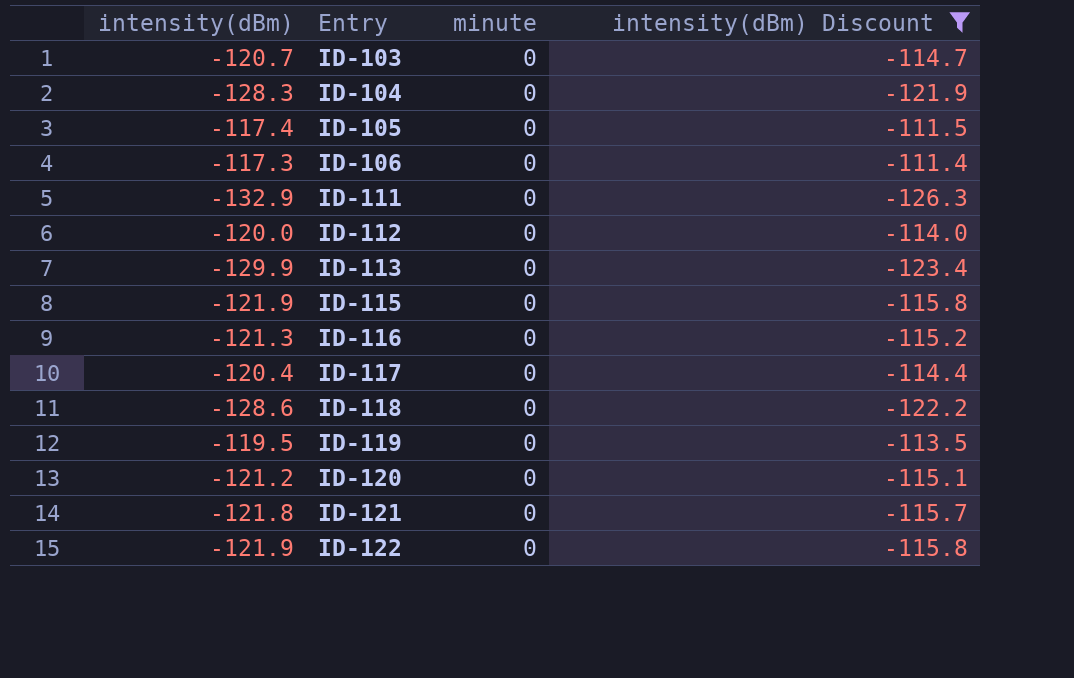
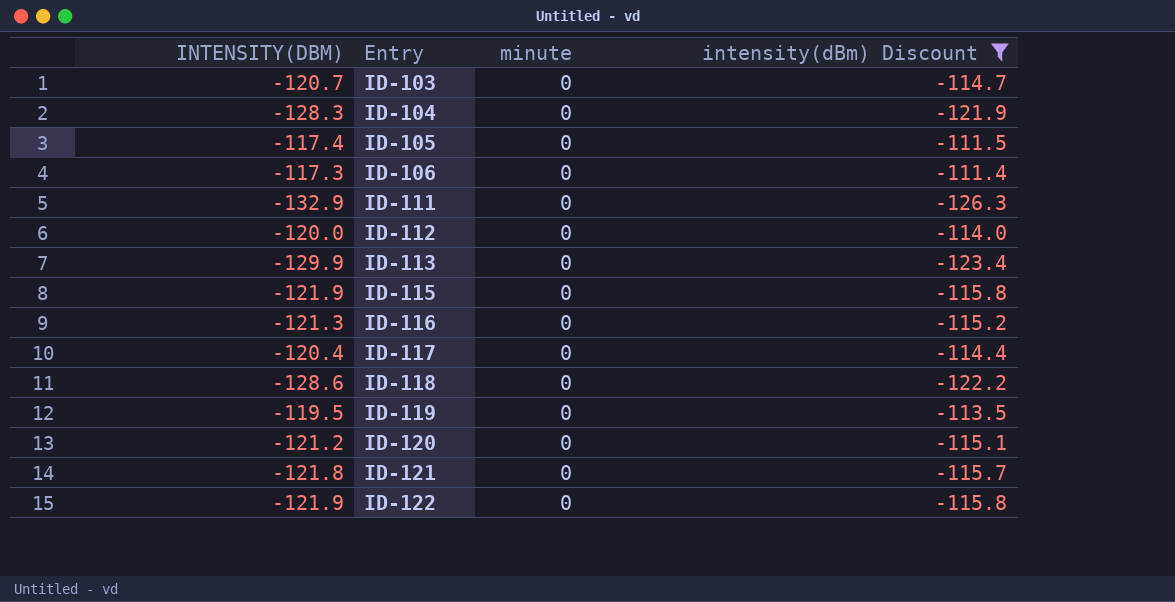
column name: intensity(dBm) -> INTENSITY(DBM)

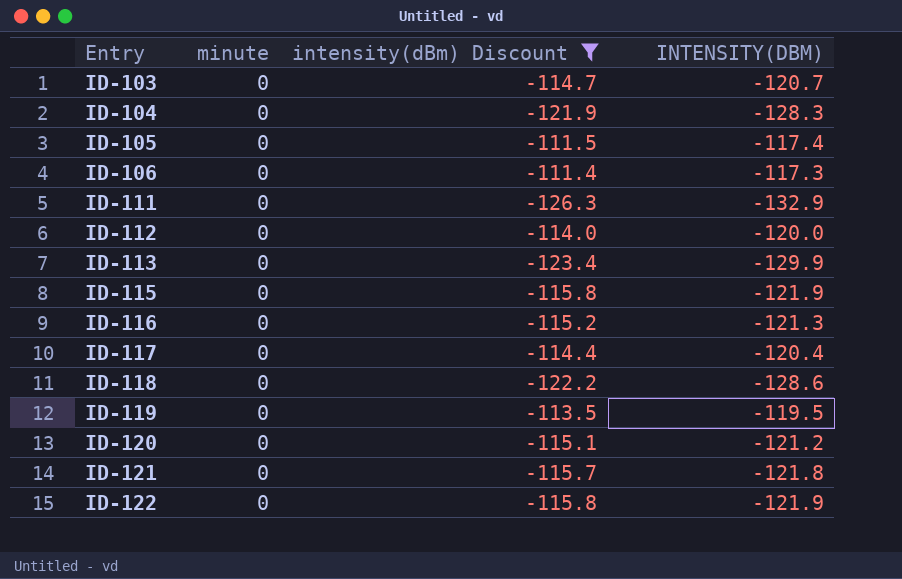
column INTENSITY(DBM) | position: 1 -> 4

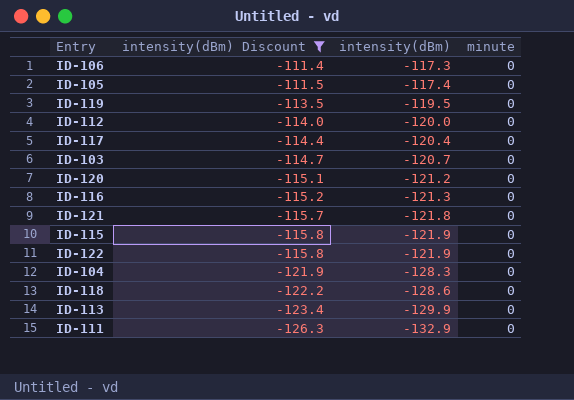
row order: Entry ascending -> intensity(dBm) Discount descending
column name: INTENSITY(DBM) -> intensity(dBm)
column minute | position: 2 -> 4

